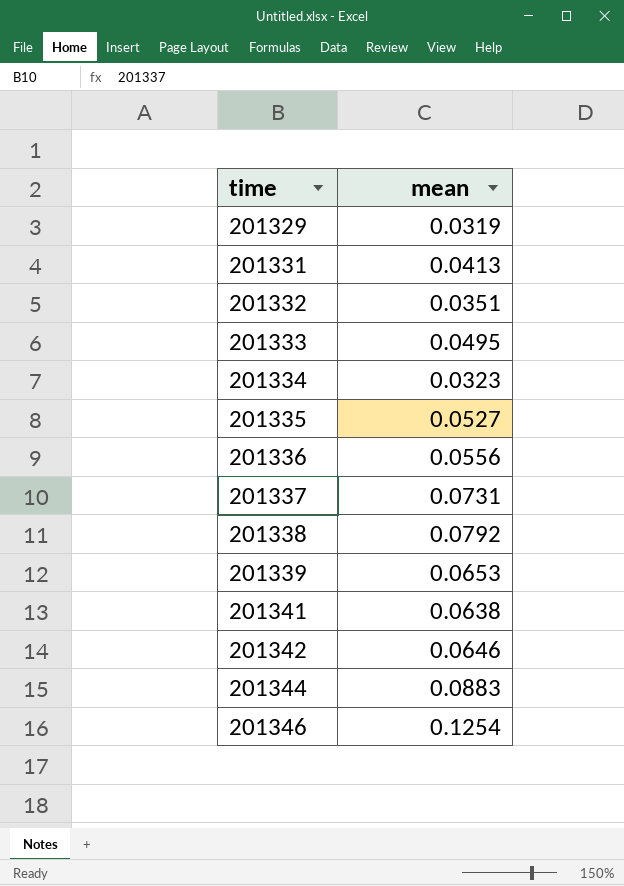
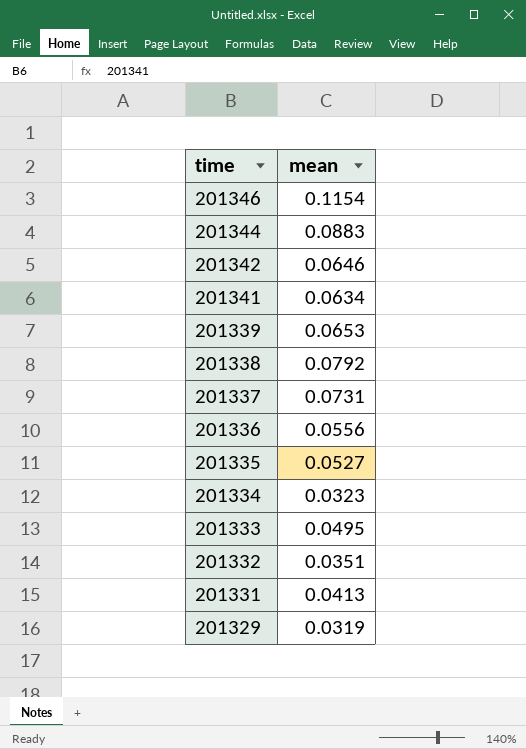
row order: time ascending -> time descending
201346 | mean: 0.1254 -> 0.1154
201341 | mean: 0.0638 -> 0.0634

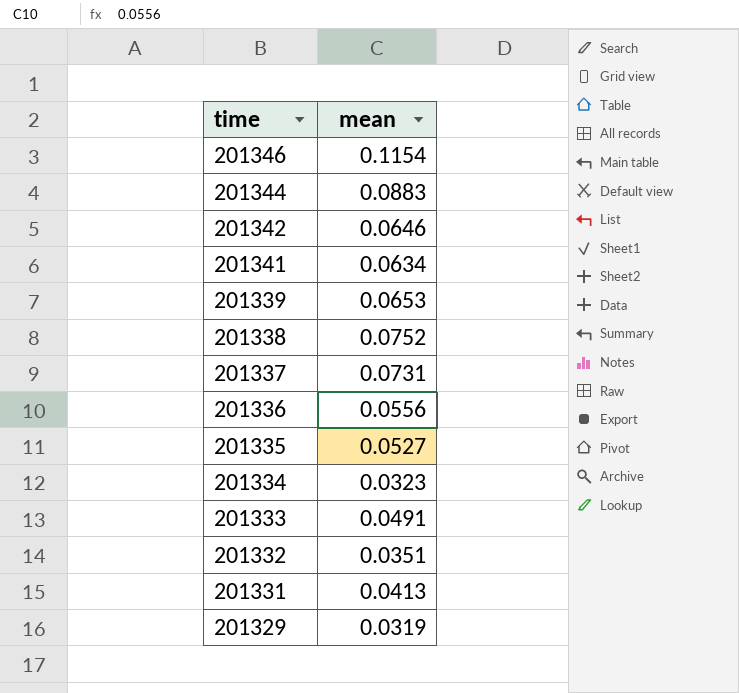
201338 | mean: 0.0792 -> 0.0752
201333 | mean: 0.0495 -> 0.0491

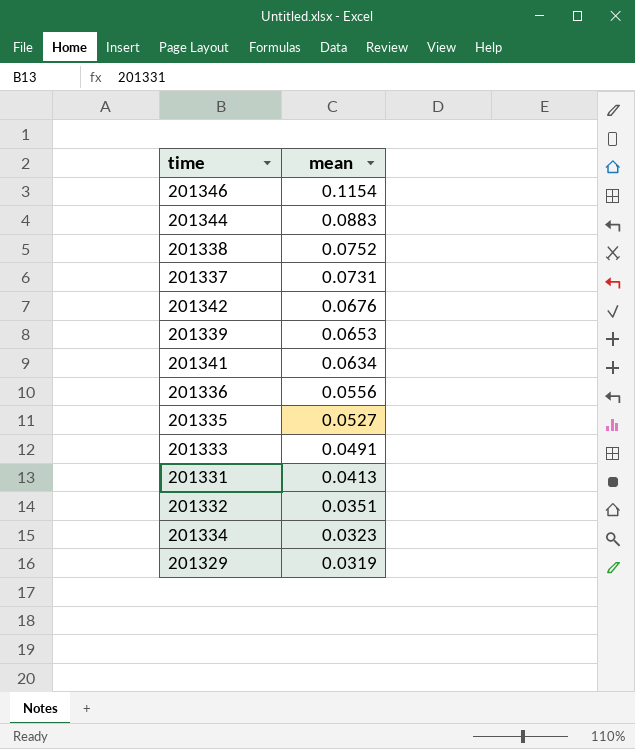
row order: time descending -> mean descending
201342 | mean: 0.0646 -> 0.0676

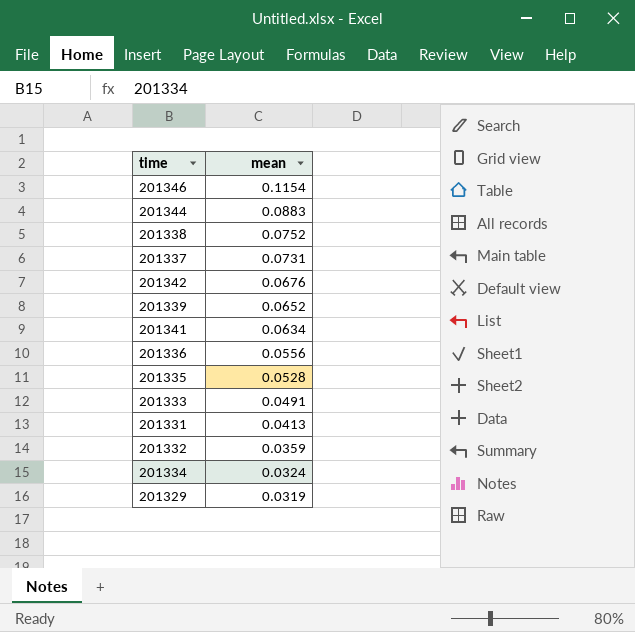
201339 | mean: 0.0653 -> 0.0652
201335 | mean: 0.0527 -> 0.0528
201332 | mean: 0.0351 -> 0.0359
201334 | mean: 0.0323 -> 0.0324

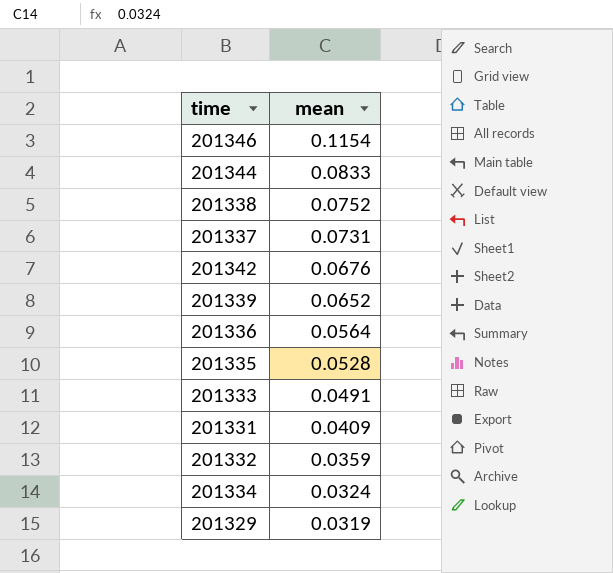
row 201341: 0.0634 -> none
201344 | mean: 0.0883 -> 0.0833
201336 | mean: 0.0556 -> 0.0564
201331 | mean: 0.0413 -> 0.0409

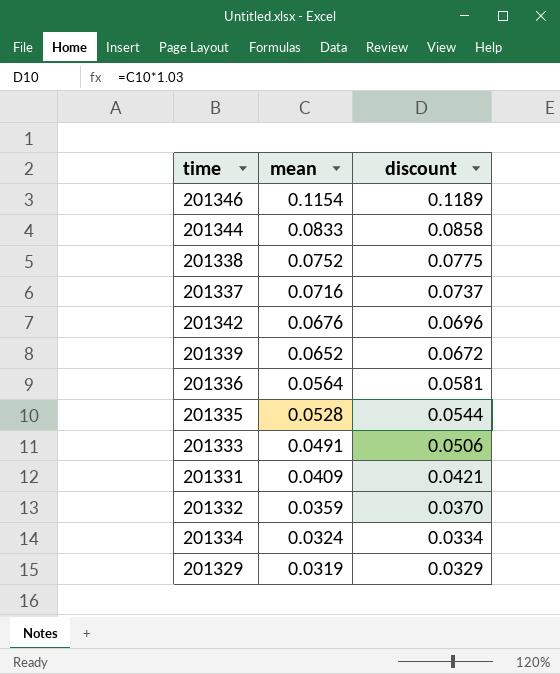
column discount | formula: none -> [mean] * 1.03
201337 | mean: 0.0731 -> 0.0716

